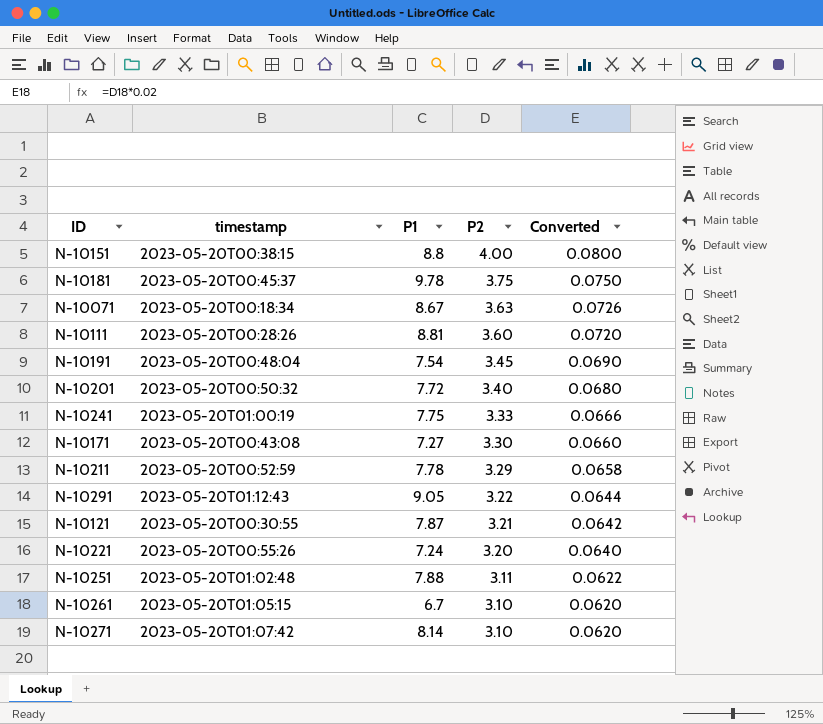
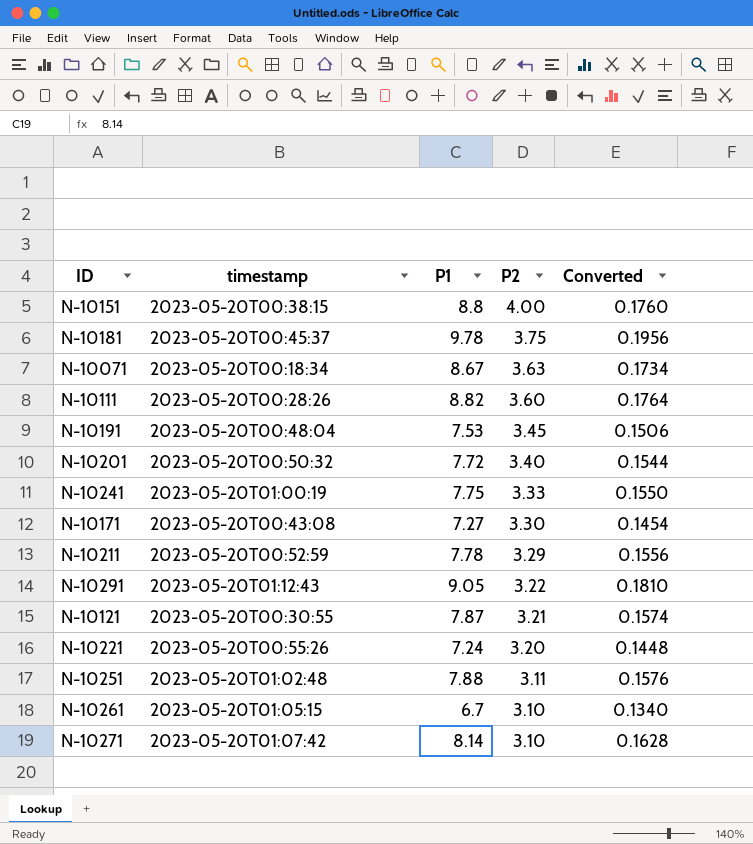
column Converted | formula: [P2] * 0.02 -> [P1] * 0.02
N-10111 | P1: 8.81 -> 8.82
N-10191 | P1: 7.54 -> 7.53

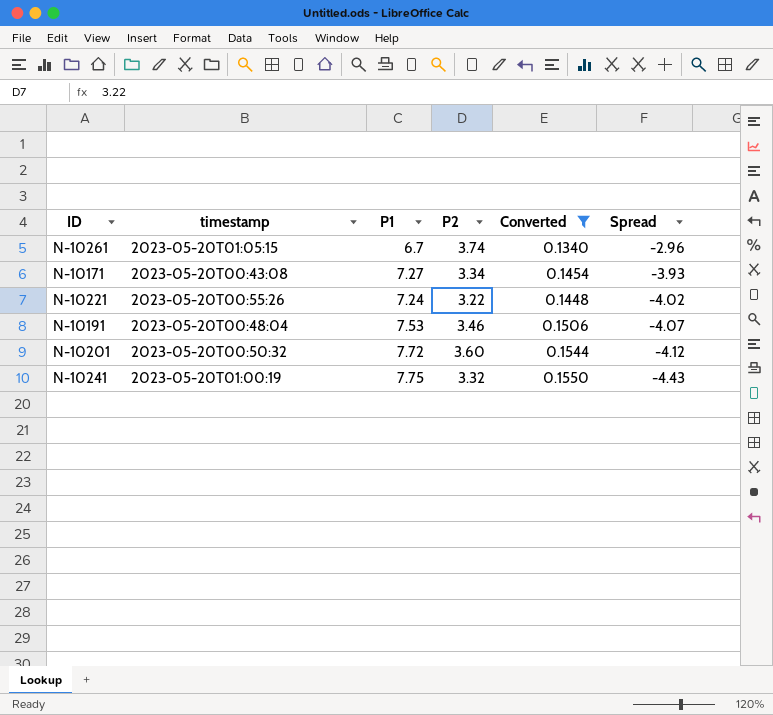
filter: none -> Converted <= 0.1550
row order: P2 descending -> Spread descending
column Spread | formula: none -> [P2] - [P1]
N-10261 | P2: 3.10 -> 3.74
N-10171 | P2: 3.30 -> 3.34
N-10221 | P2: 3.20 -> 3.22
N-10191 | P2: 3.45 -> 3.46
N-10201 | P2: 3.40 -> 3.60
N-10241 | P2: 3.33 -> 3.32

